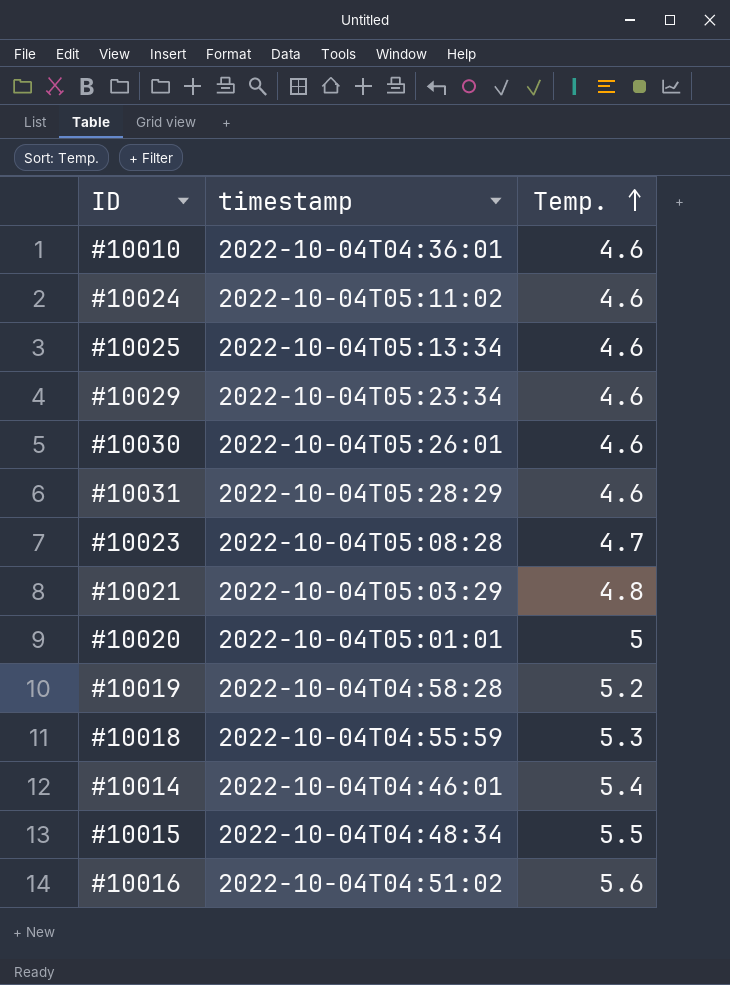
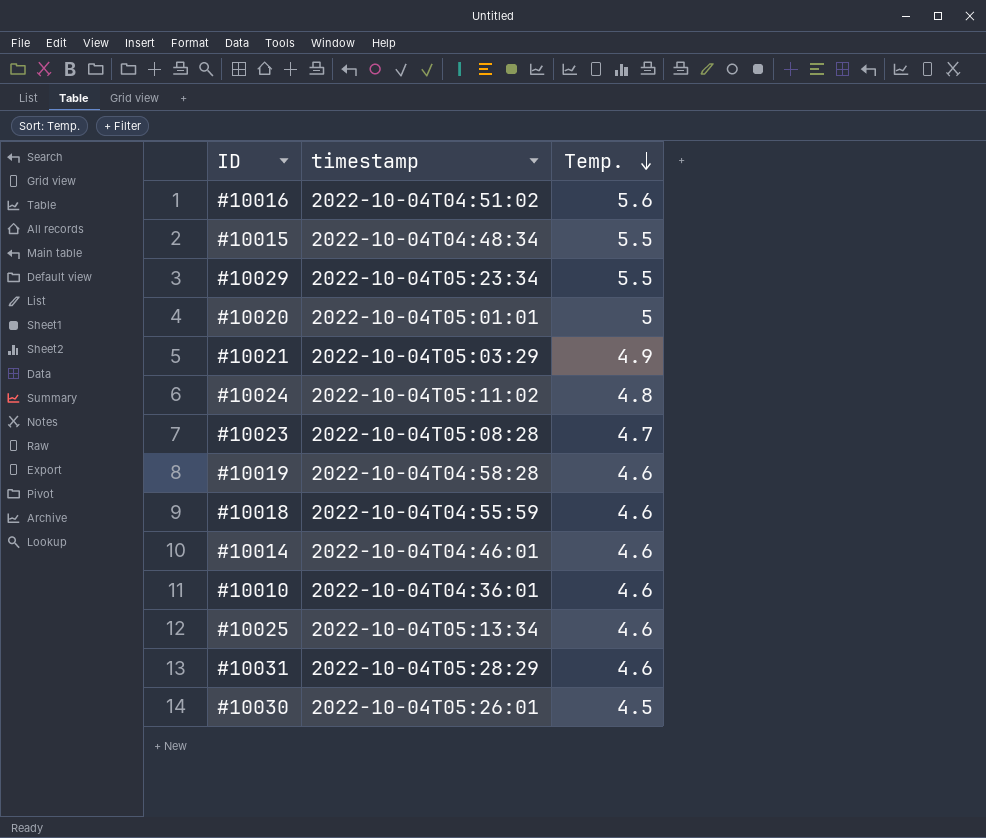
row order: Temp. ascending -> Temp. descending
#10029 | Temp.: 4.6 -> 5.5
#10021 | Temp.: 4.8 -> 4.9
#10024 | Temp.: 4.6 -> 4.8
#10019 | Temp.: 5.2 -> 4.6
#10018 | Temp.: 5.3 -> 4.6
#10014 | Temp.: 5.4 -> 4.6
#10030 | Temp.: 4.6 -> 4.5

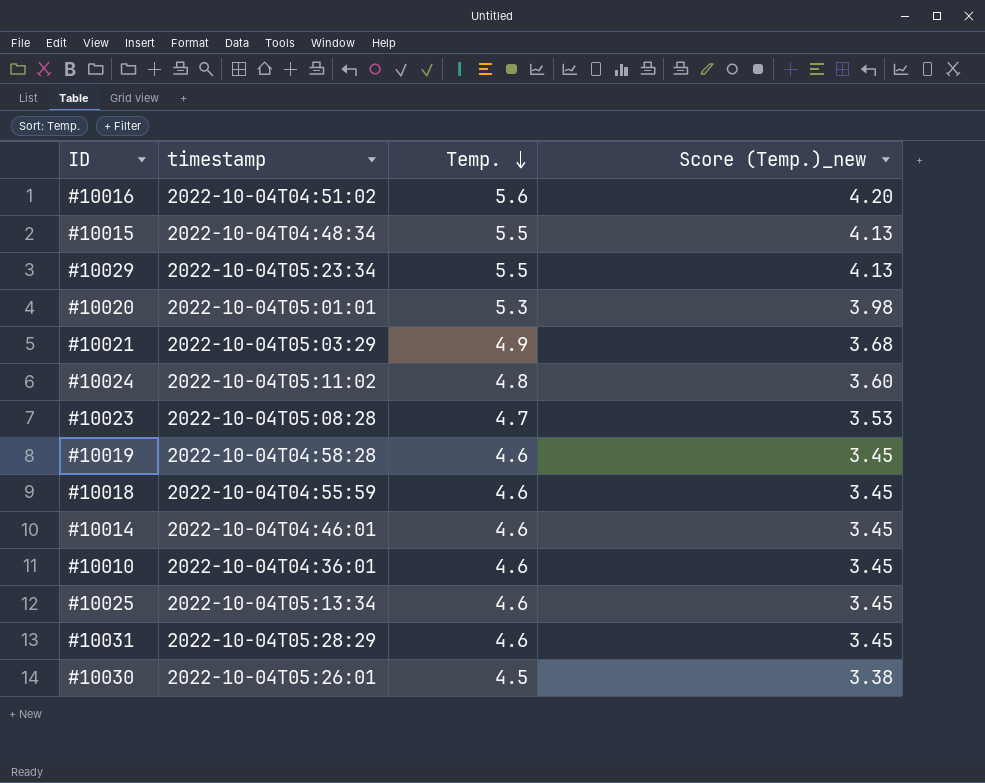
column Score (Temp.)_new | formula: none -> [Temp.] * 0.75
#10020 | Temp.: 5 -> 5.3

